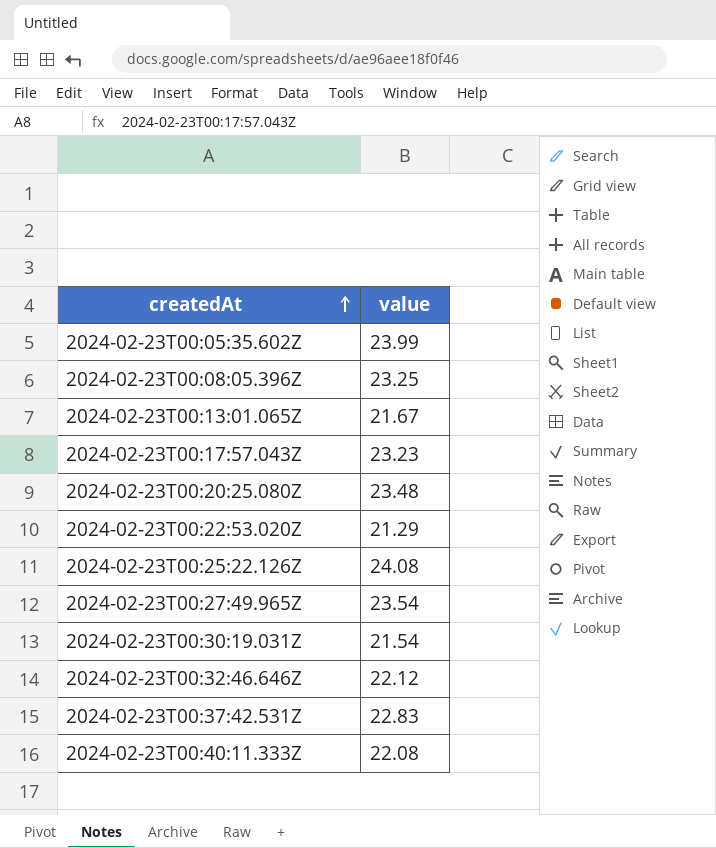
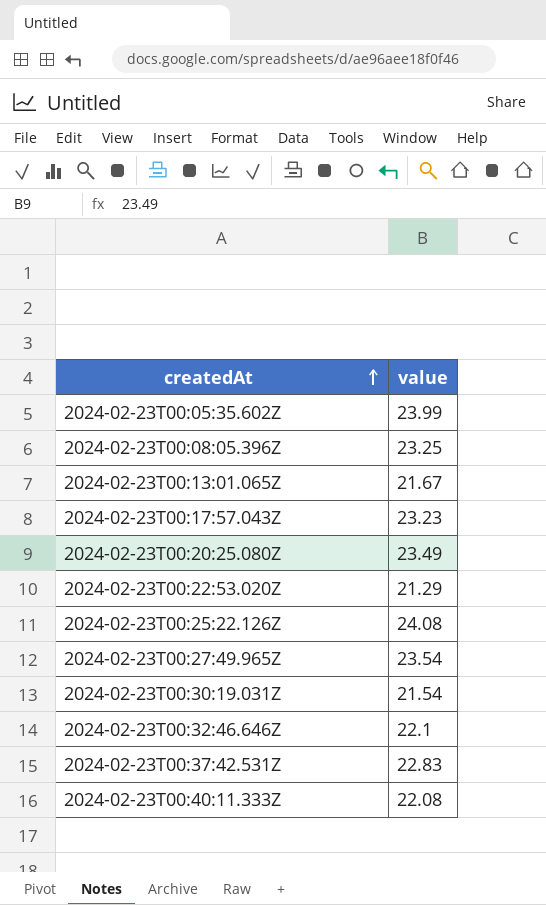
2024-02-23T00:20:25.080Z | value: 23.48 -> 23.49
2024-02-23T00:32:46.646Z | value: 22.12 -> 22.1

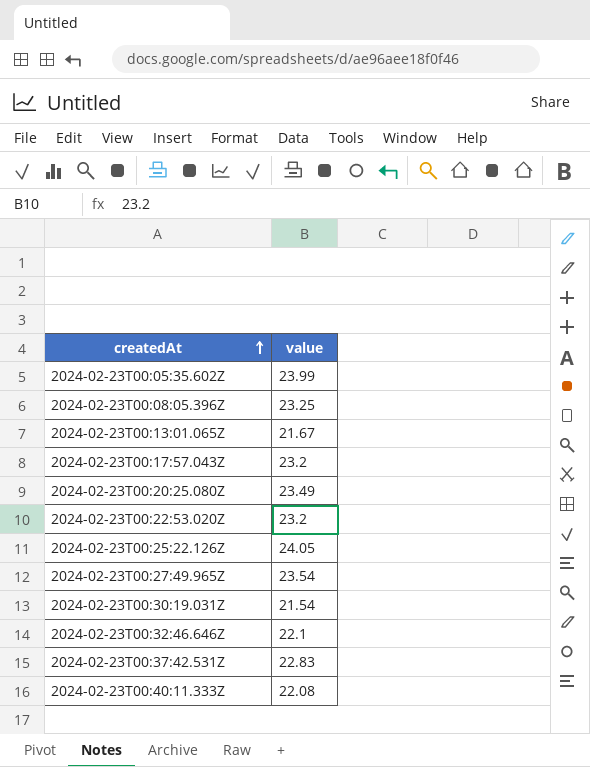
2024-02-23T00:17:57.043Z | value: 23.23 -> 23.2
2024-02-23T00:22:53.020Z | value: 21.29 -> 23.2
2024-02-23T00:25:22.126Z | value: 24.08 -> 24.05

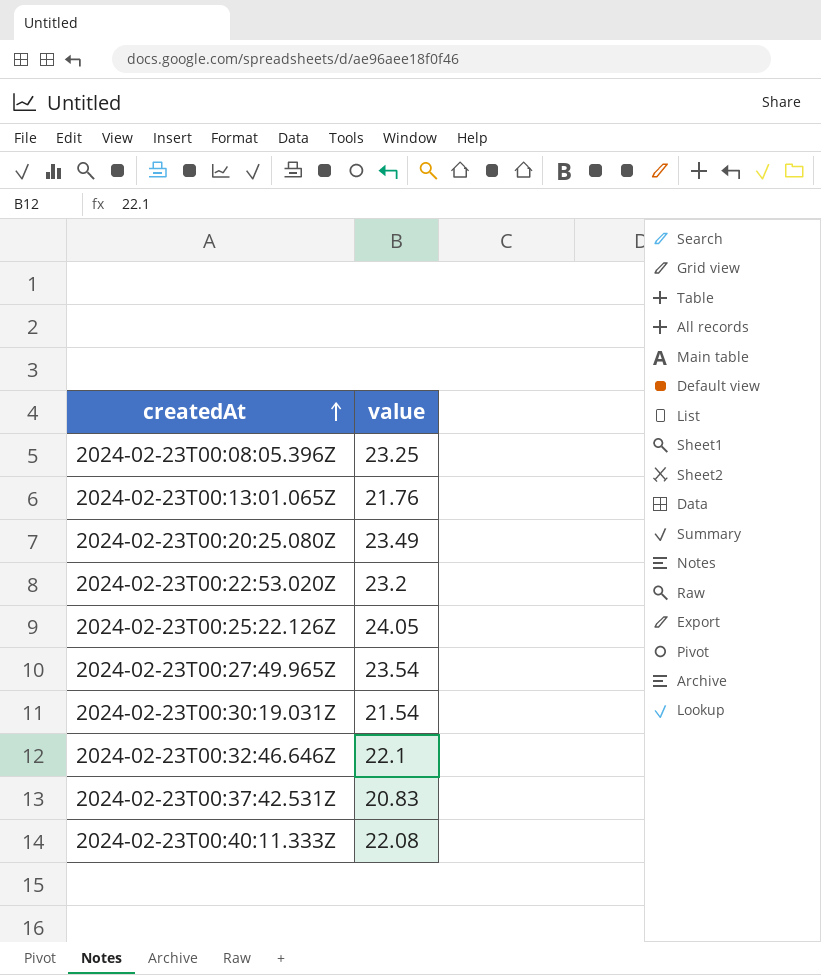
row 2024-02-23T00:05:35.602Z: 23.99 -> none
row 2024-02-23T00:17:57.043Z: 23.2 -> none
2024-02-23T00:13:01.065Z | value: 21.67 -> 21.76
2024-02-23T00:37:42.531Z | value: 22.83 -> 20.83

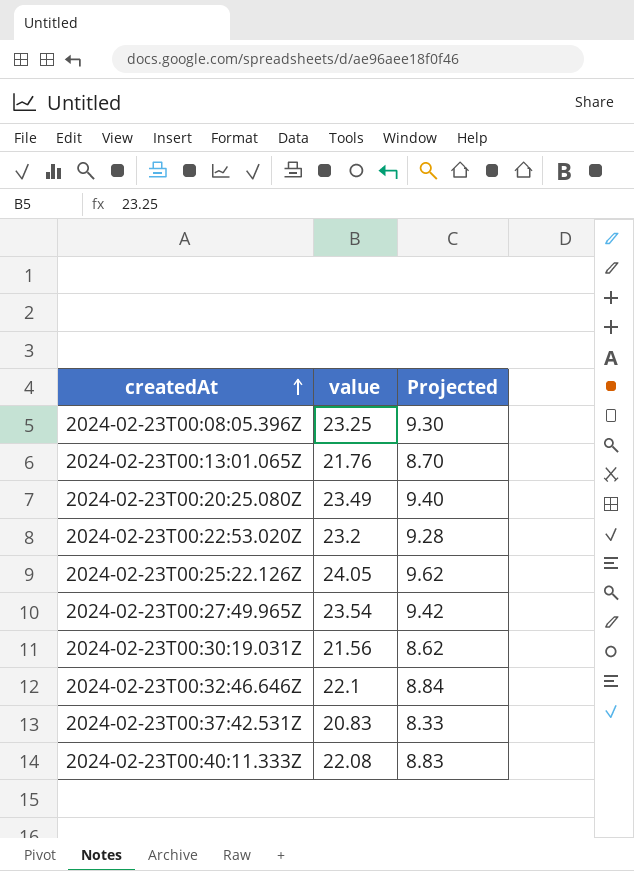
column Projected | formula: none -> [value] * 0.4
2024-02-23T00:30:19.031Z | value: 21.54 -> 21.56

